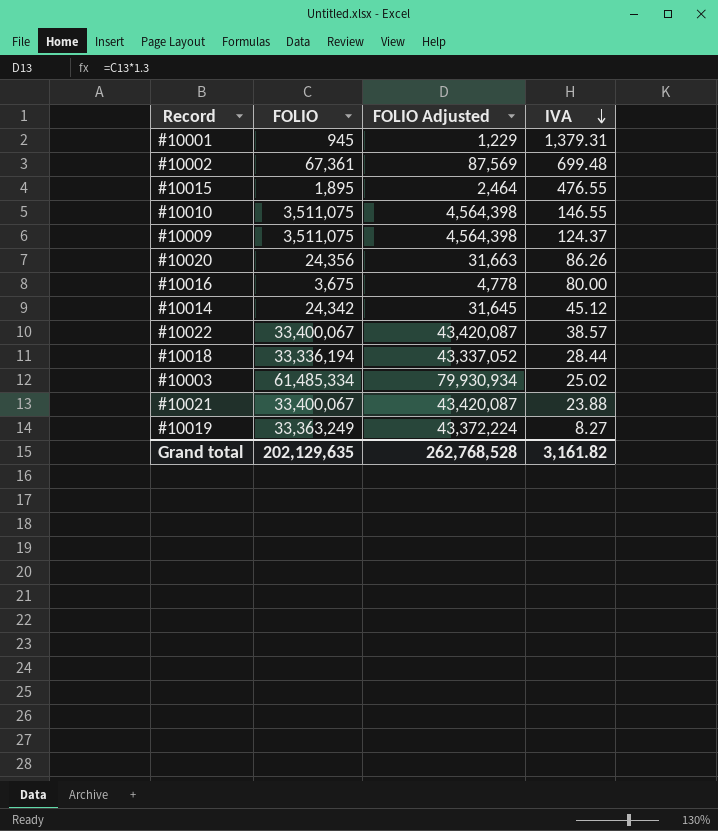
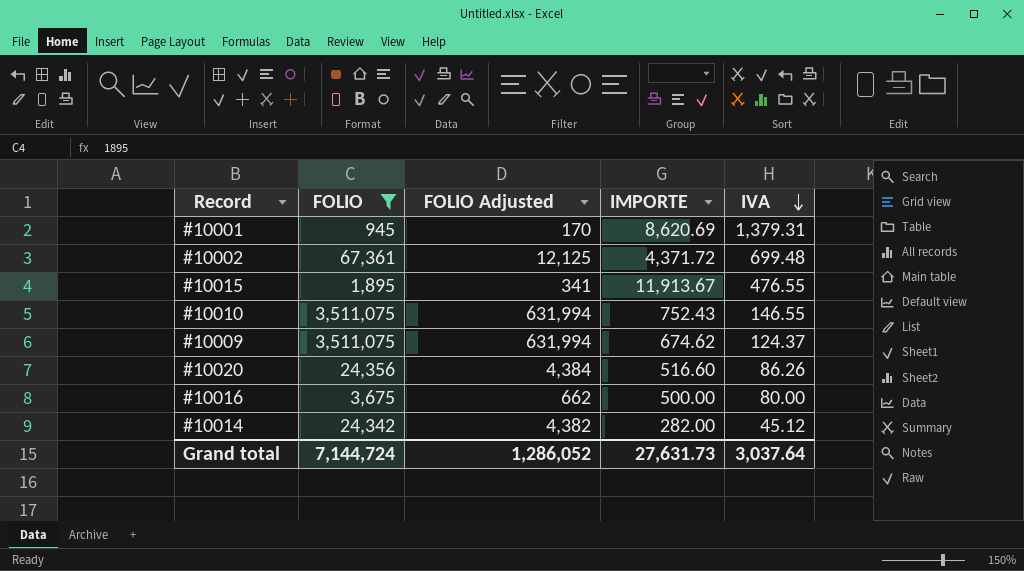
filter: none -> FOLIO <= 3,511,075
column FOLIO Adjusted | formula: [FOLIO] * 1.3 -> [FOLIO] * 0.18
column IMPORTE | position: none -> 4
Grand total | FOLIO: 202,129,635 -> 7,144,724
Grand total | FOLIO Adjusted: 262,768,528 -> 1,286,052
Grand total | IVA: 3,161.82 -> 3,037.64

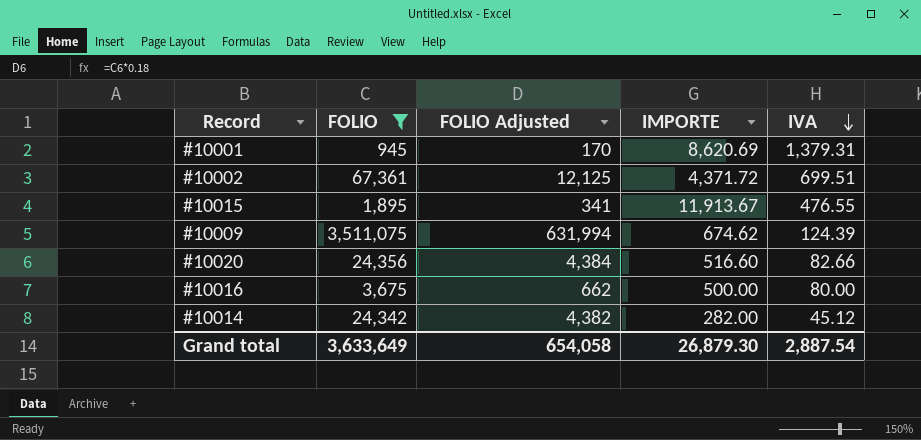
row #10010: 3,511,075 | 631,994 | 752.43 | 146.55 -> none
#10002 | IVA: 699.48 -> 699.51
#10009 | IVA: 124.37 -> 124.39
#10020 | IVA: 86.26 -> 82.66
Grand total | FOLIO: 7,144,724 -> 3,633,649
Grand total | FOLIO Adjusted: 1,286,052 -> 654,058
Grand total | IMPORTE: 27,631.73 -> 26,879.30
Grand total | IVA: 3,037.64 -> 2,887.54

